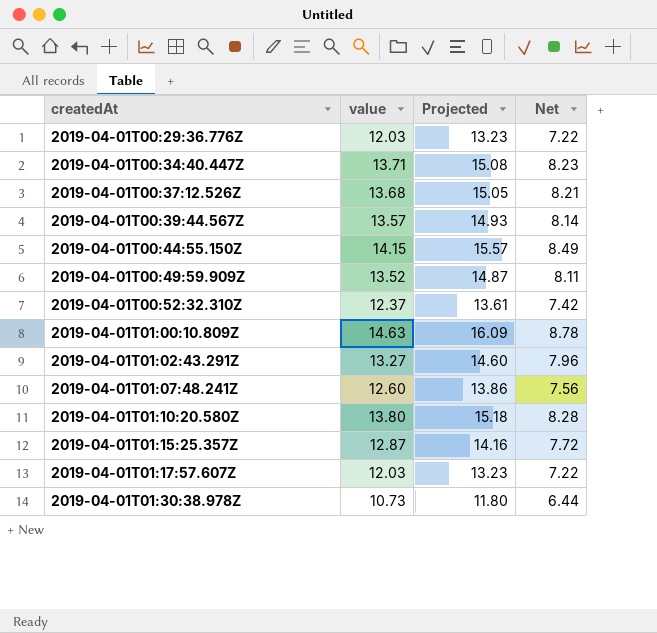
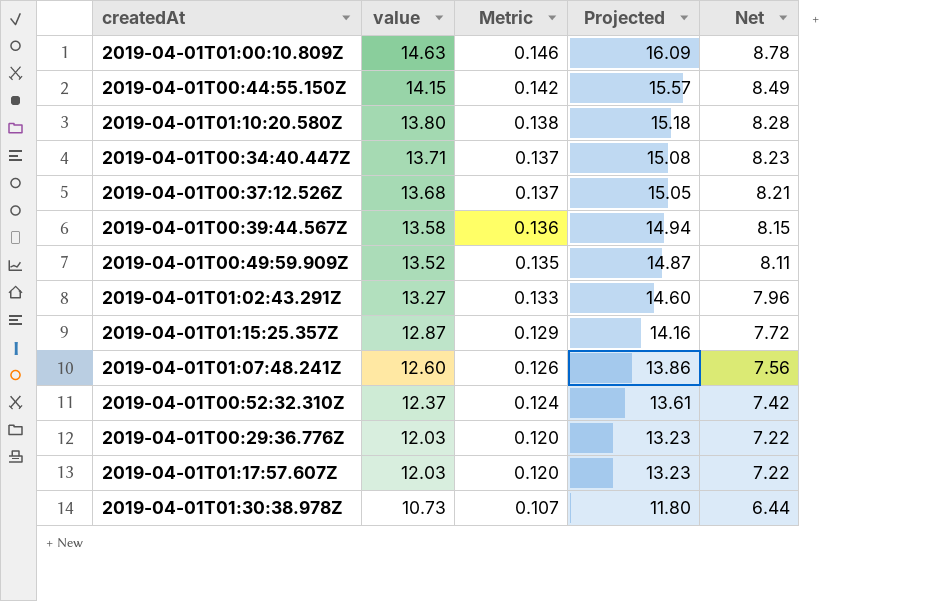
row order: createdAt ascending -> value descending
column Metric | formula: none -> [value] * 0.01
2019-04-01T00:39:44.567Z | value: 13.57 -> 13.58
2019-04-01T00:39:44.567Z | Projected: 14.93 -> 14.94
2019-04-01T00:39:44.567Z | Net: 8.14 -> 8.15

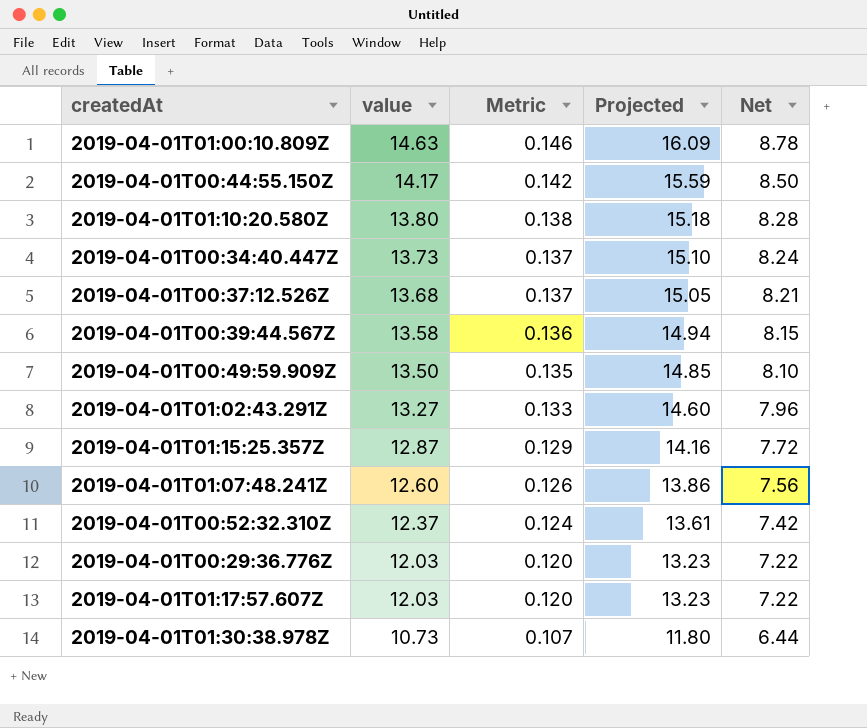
2019-04-01T00:44:55.150Z | value: 14.15 -> 14.17
2019-04-01T00:44:55.150Z | Projected: 15.57 -> 15.59
2019-04-01T00:44:55.150Z | Net: 8.49 -> 8.50
2019-04-01T00:34:40.447Z | value: 13.71 -> 13.73
2019-04-01T00:34:40.447Z | Projected: 15.08 -> 15.10
2019-04-01T00:34:40.447Z | Net: 8.23 -> 8.24
2019-04-01T00:49:59.909Z | value: 13.52 -> 13.50
2019-04-01T00:49:59.909Z | Projected: 14.87 -> 14.85
2019-04-01T00:49:59.909Z | Net: 8.11 -> 8.10

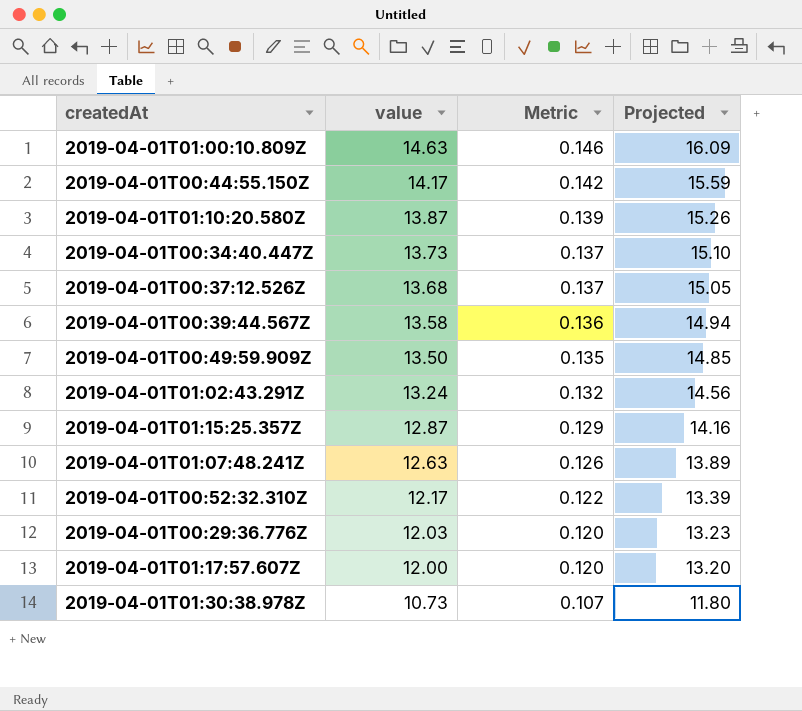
column Net | formula: [value] * 0.6 -> none
2019-04-01T01:10:20.580Z | value: 13.80 -> 13.87
2019-04-01T01:10:20.580Z | Metric: 0.138 -> 0.139
2019-04-01T01:10:20.580Z | Projected: 15.18 -> 15.26
2019-04-01T01:02:43.291Z | value: 13.27 -> 13.24
2019-04-01T01:02:43.291Z | Metric: 0.133 -> 0.132
2019-04-01T01:02:43.291Z | Projected: 14.60 -> 14.56
2019-04-01T01:07:48.241Z | value: 12.60 -> 12.63
2019-04-01T01:07:48.241Z | Projected: 13.86 -> 13.89
2019-04-01T00:52:32.310Z | value: 12.37 -> 12.17
2019-04-01T00:52:32.310Z | Metric: 0.124 -> 0.122
2019-04-01T00:52:32.310Z | Projected: 13.61 -> 13.39
2019-04-01T01:17:57.607Z | value: 12.03 -> 12.00
2019-04-01T01:17:57.607Z | Projected: 13.23 -> 13.20

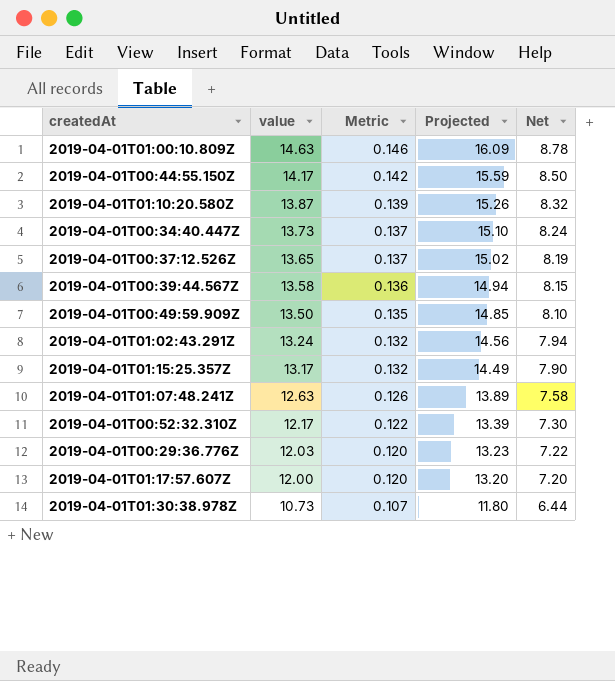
column Net | formula: none -> [value] * 0.6
2019-04-01T00:37:12.526Z | value: 13.68 -> 13.65
2019-04-01T00:37:12.526Z | Projected: 15.05 -> 15.02
2019-04-01T01:15:25.357Z | value: 12.87 -> 13.17
2019-04-01T01:15:25.357Z | Metric: 0.129 -> 0.132
2019-04-01T01:15:25.357Z | Projected: 14.16 -> 14.49

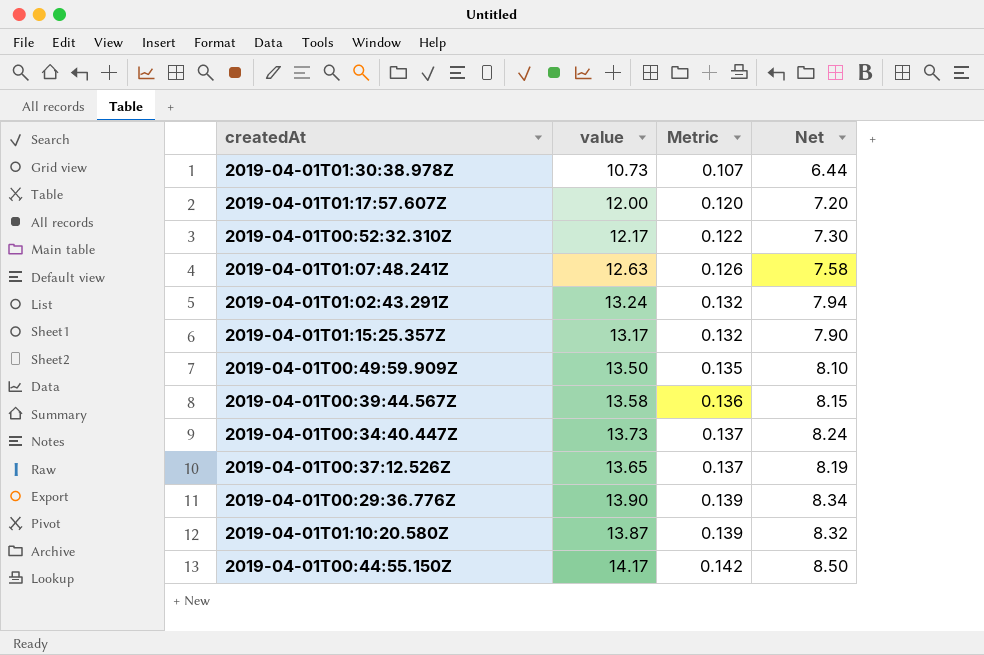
row order: value descending -> Metric ascending
column Projected | formula: [value] * 1.1 -> none
row 2019-04-01T01:00:10.809Z: 14.63 | 0.146 | 16.09 | 8.78 -> none
2019-04-01T00:29:36.776Z | value: 12.03 -> 13.90
2019-04-01T00:29:36.776Z | Metric: 0.120 -> 0.139
2019-04-01T00:29:36.776Z | Net: 7.22 -> 8.34

